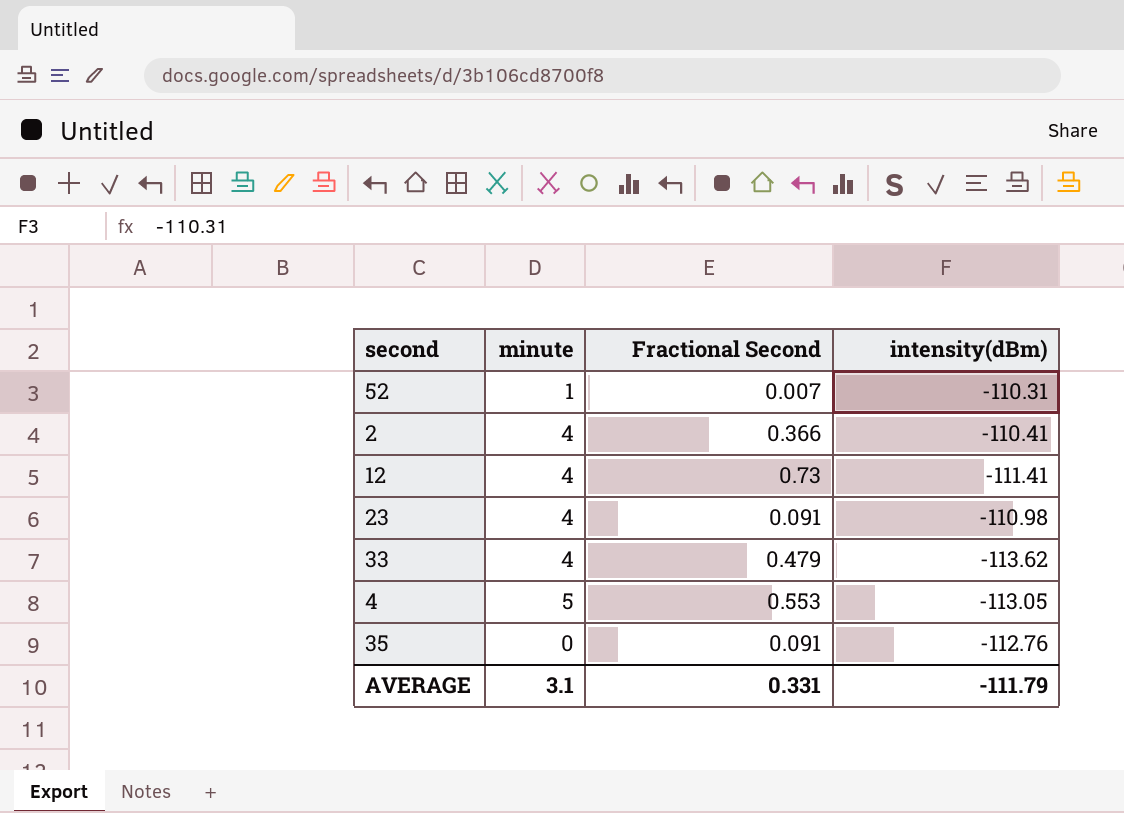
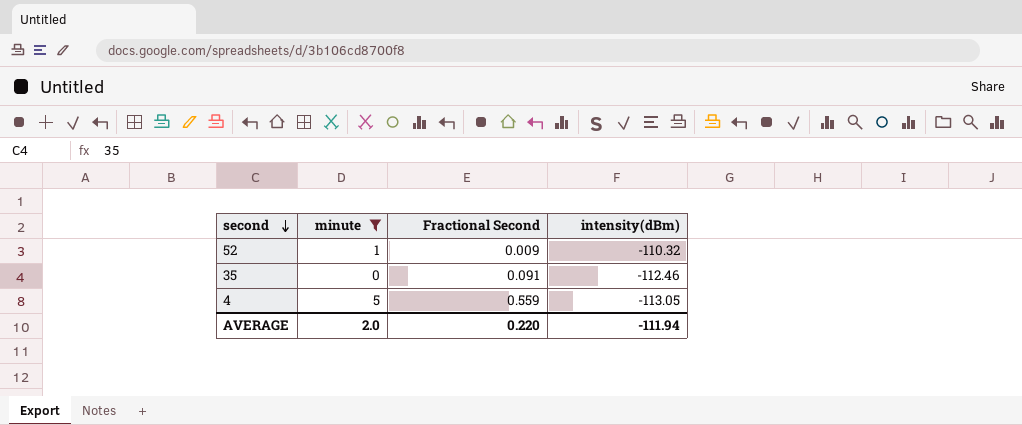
filter: none -> minute != 4
row order: none -> second descending
52 | Fractional Second: 0.007 -> 0.009
52 | intensity(dBm): -110.31 -> -110.32
35 | intensity(dBm): -112.76 -> -112.46
4 | Fractional Second: 0.553 -> 0.559
AVERAGE | minute: 3.1 -> 2.0
AVERAGE | Fractional Second: 0.331 -> 0.220
AVERAGE | intensity(dBm): -111.79 -> -111.94

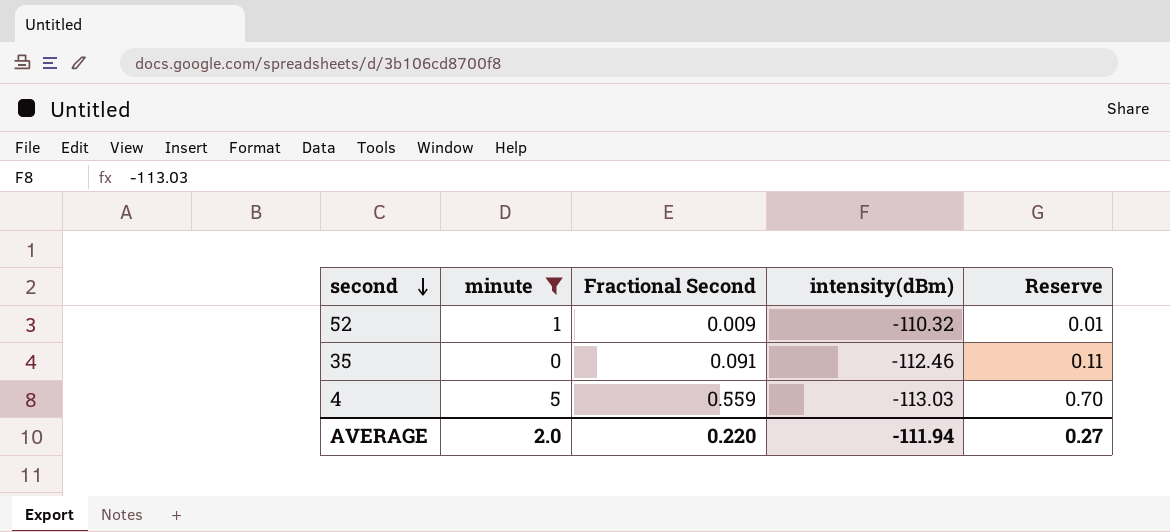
column Reserve | formula: none -> [Fractional Second] * 1.25
4 | intensity(dBm): -113.05 -> -113.03

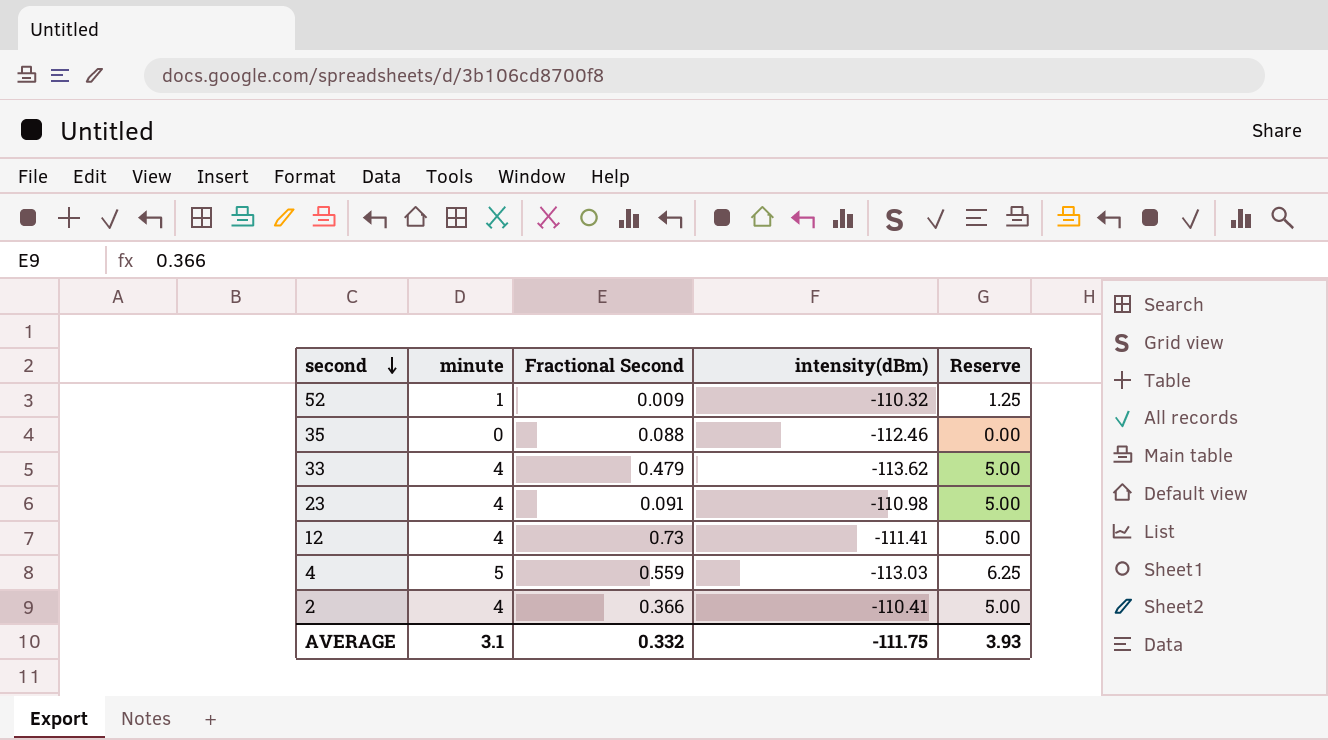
filter: minute != 4 -> none
column Reserve | formula: [Fractional Second] * 1.25 -> [minute] * 1.25
35 | Fractional Second: 0.091 -> 0.088
AVERAGE | minute: 2.0 -> 3.1
AVERAGE | Fractional Second: 0.220 -> 0.332
AVERAGE | intensity(dBm): -111.94 -> -111.75
AVERAGE | Reserve: 0.27 -> 3.93

